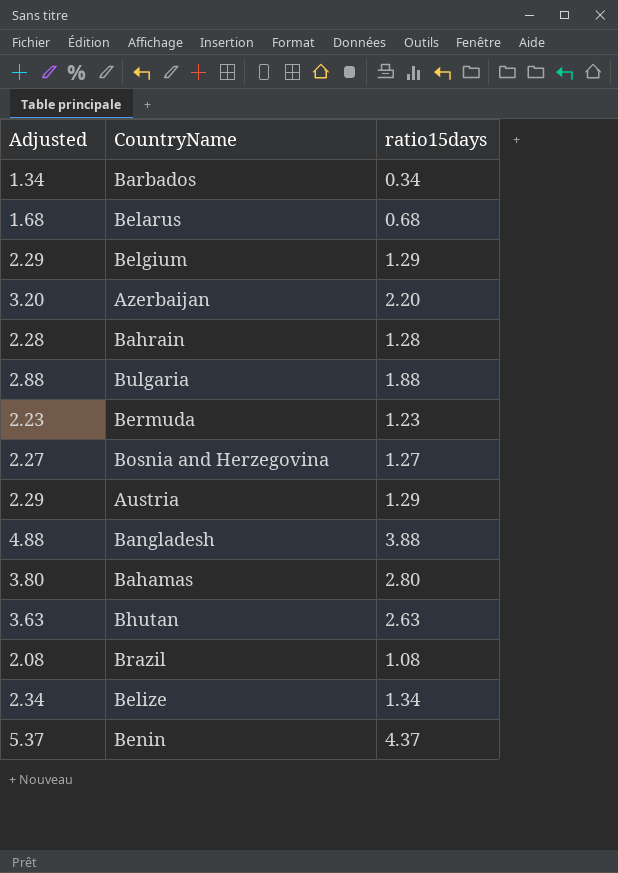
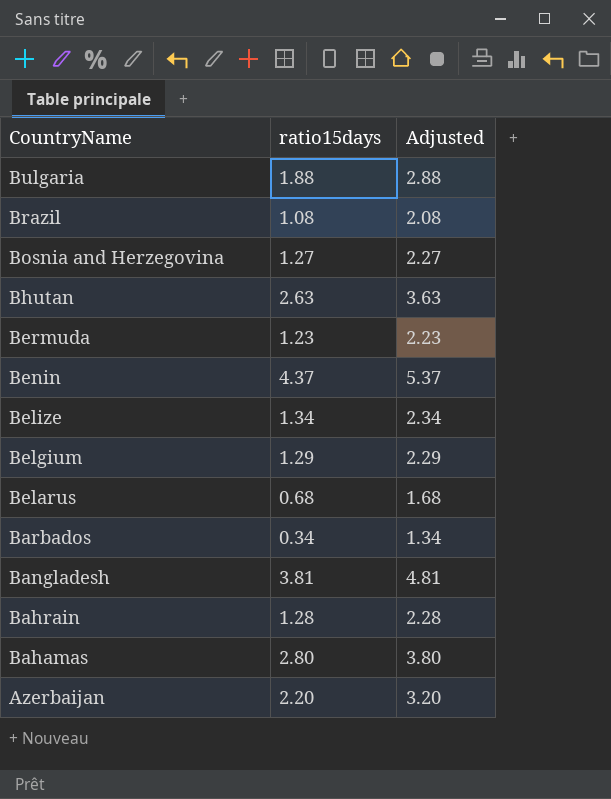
row order: none -> CountryName descending
column Adjusted | position: 1 -> 3
row Austria: 2.29 | 1.29 -> none
Bangladesh | ratio15days: 3.88 -> 3.81
Bangladesh | Adjusted: 4.88 -> 4.81

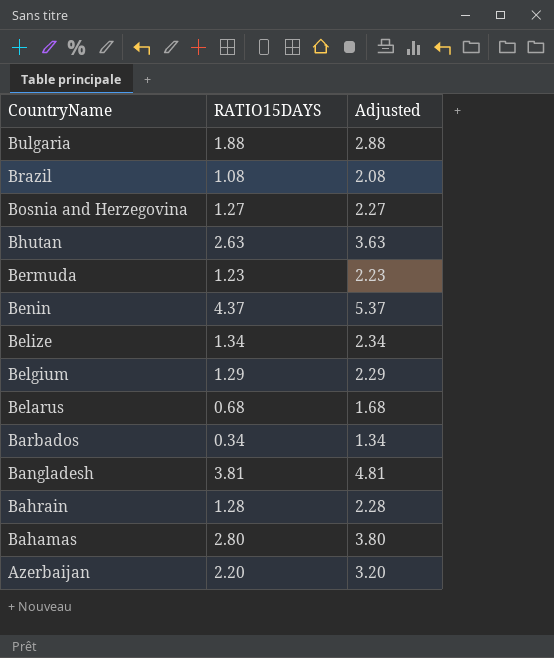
column name: ratio15days -> RATIO15DAYS

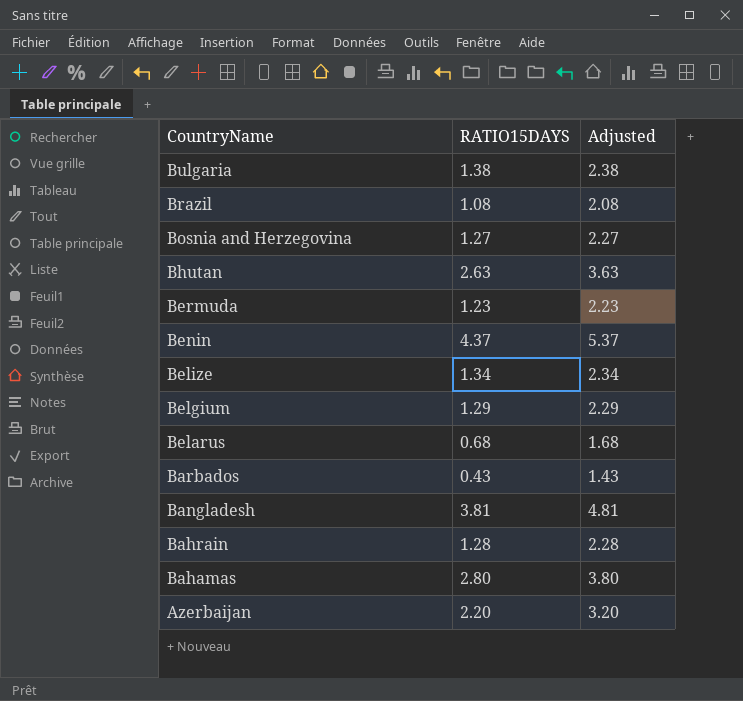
Bulgaria | RATIO15DAYS: 1.88 -> 1.38
Bulgaria | Adjusted: 2.88 -> 2.38
Barbados | RATIO15DAYS: 0.34 -> 0.43
Barbados | Adjusted: 1.34 -> 1.43

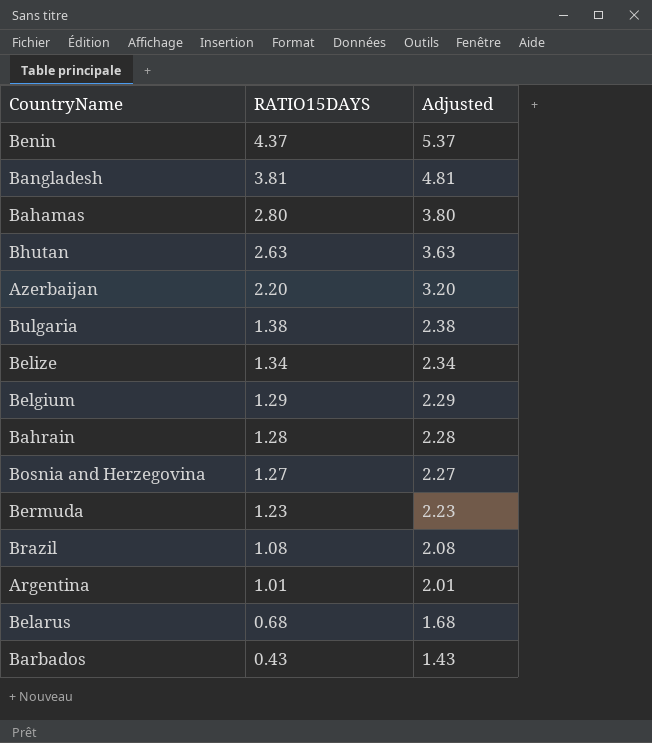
row order: CountryName descending -> RATIO15DAYS descending
row Argentina: none -> 1.01 | 2.01

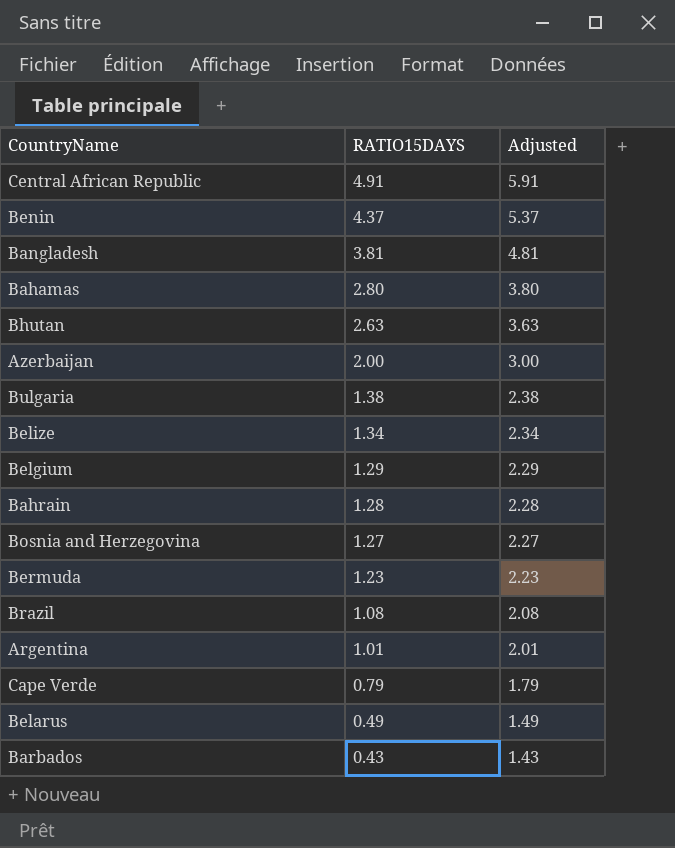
row Central African Republic: none -> 4.91 | 5.91
Azerbaijan | RATIO15DAYS: 2.20 -> 2.00
Azerbaijan | Adjusted: 3.20 -> 3.00
row Cape Verde: none -> 0.79 | 1.79
Belarus | RATIO15DAYS: 0.68 -> 0.49
Belarus | Adjusted: 1.68 -> 1.49

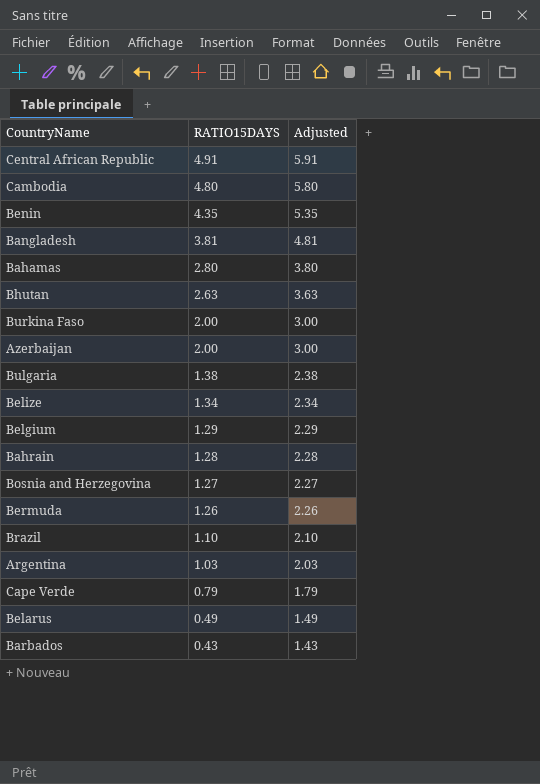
row Cambodia: none -> 4.80 | 5.80
Benin | RATIO15DAYS: 4.37 -> 4.35
Benin | Adjusted: 5.37 -> 5.35
row Burkina Faso: none -> 2.00 | 3.00
Bermuda | RATIO15DAYS: 1.23 -> 1.26
Bermuda | Adjusted: 2.23 -> 2.26
Brazil | RATIO15DAYS: 1.08 -> 1.10
Brazil | Adjusted: 2.08 -> 2.10
Argentina | RATIO15DAYS: 1.01 -> 1.03
Argentina | Adjusted: 2.01 -> 2.03

